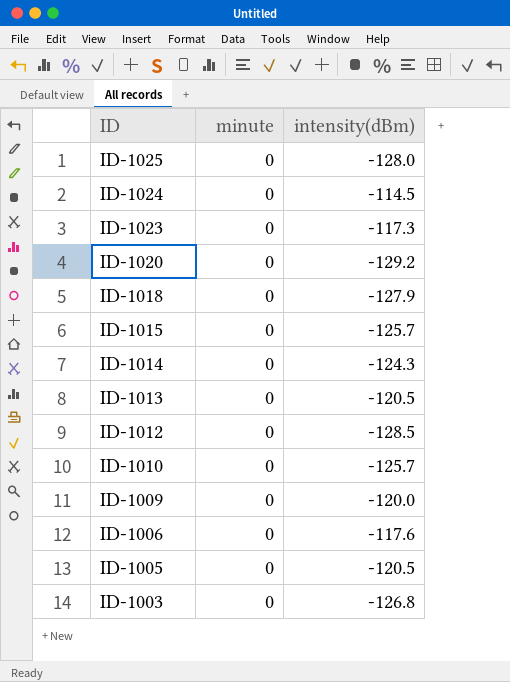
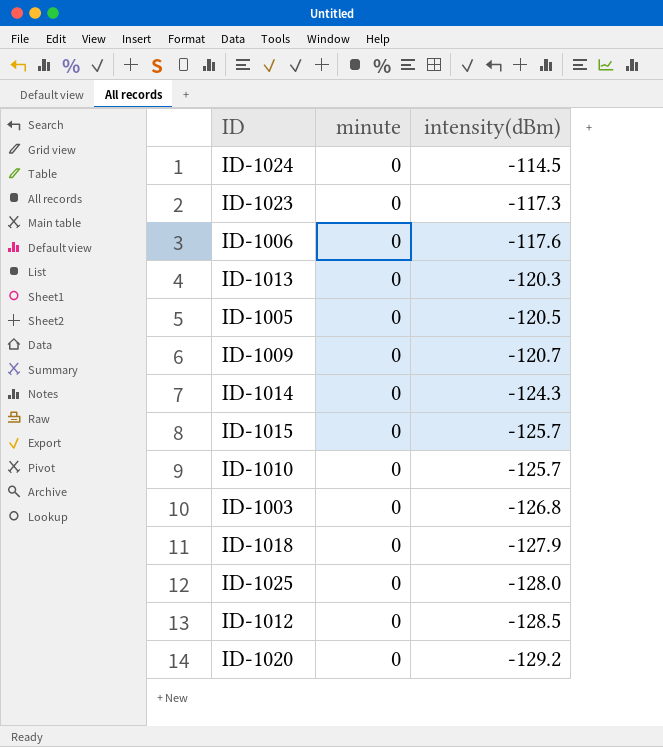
row order: ID descending -> intensity(dBm) descending
ID-1013 | intensity(dBm): -120.5 -> -120.3
ID-1009 | intensity(dBm): -120.0 -> -120.7

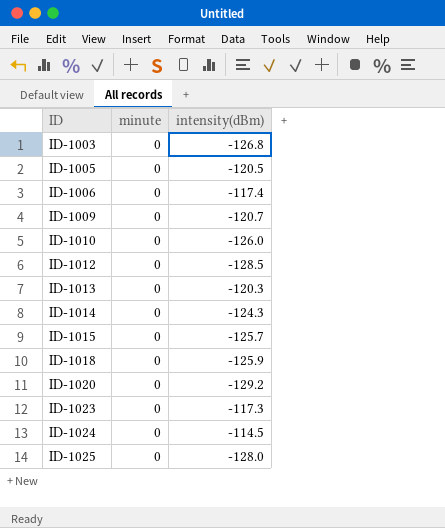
row order: intensity(dBm) descending -> ID ascending
ID-1006 | intensity(dBm): -117.6 -> -117.4
ID-1010 | intensity(dBm): -125.7 -> -126.0
ID-1018 | intensity(dBm): -127.9 -> -125.9

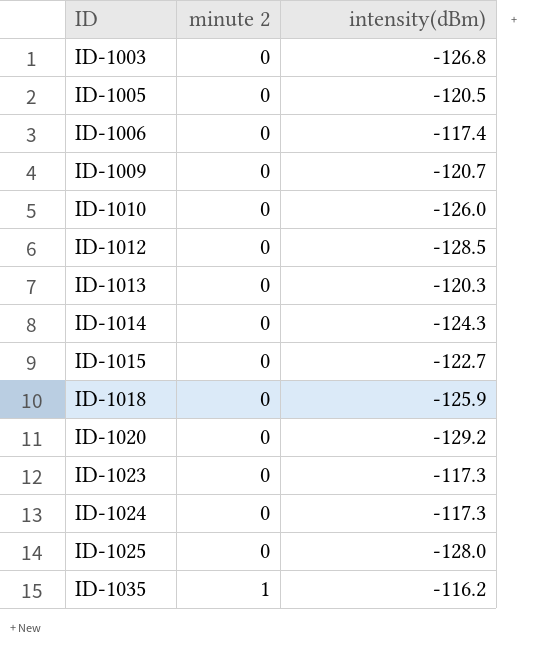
column name: minute -> minute 2
ID-1015 | intensity(dBm): -125.7 -> -122.7
ID-1024 | intensity(dBm): -114.5 -> -117.3
row ID-1035: none -> 1 | -116.2

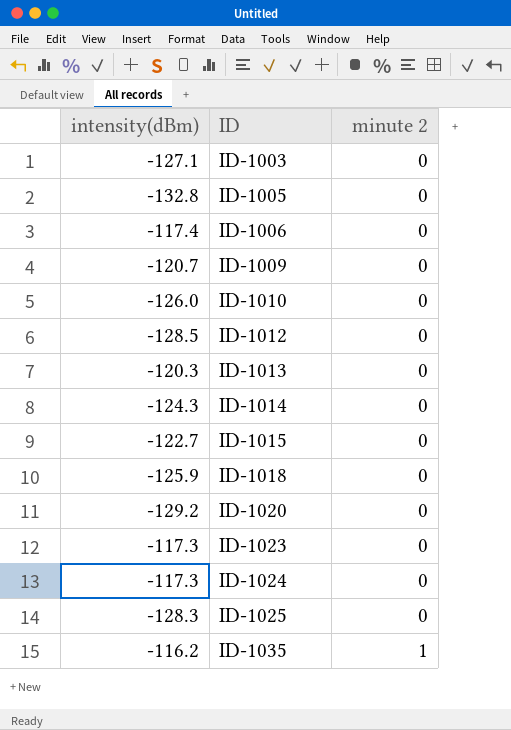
column intensity(dBm) | position: 3 -> 1
ID-1003 | intensity(dBm): -126.8 -> -127.1
ID-1005 | intensity(dBm): -120.5 -> -132.8
ID-1025 | intensity(dBm): -128.0 -> -128.3

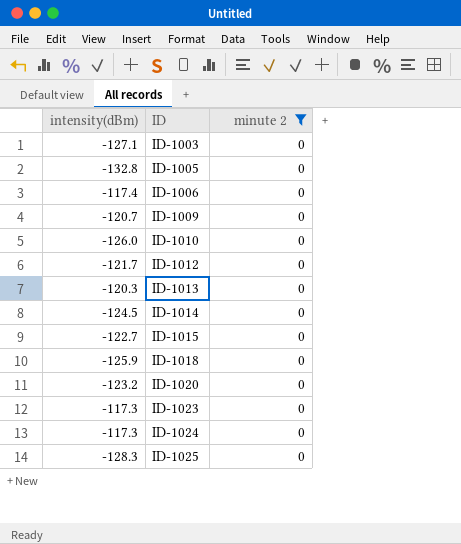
filter: none -> minute 2 = 0
ID-1012 | intensity(dBm): -128.5 -> -121.7
ID-1014 | intensity(dBm): -124.3 -> -124.5
ID-1020 | intensity(dBm): -129.2 -> -123.2

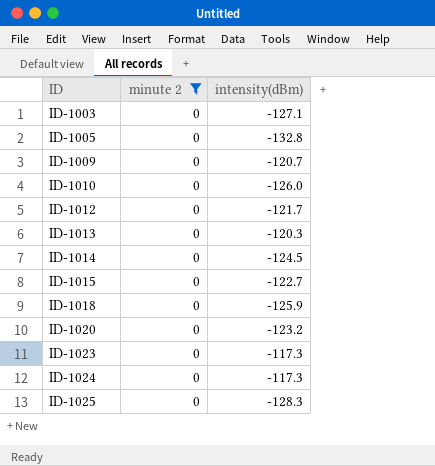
column intensity(dBm) | position: 1 -> 3
row ID-1006: -117.4 | 0 -> none

